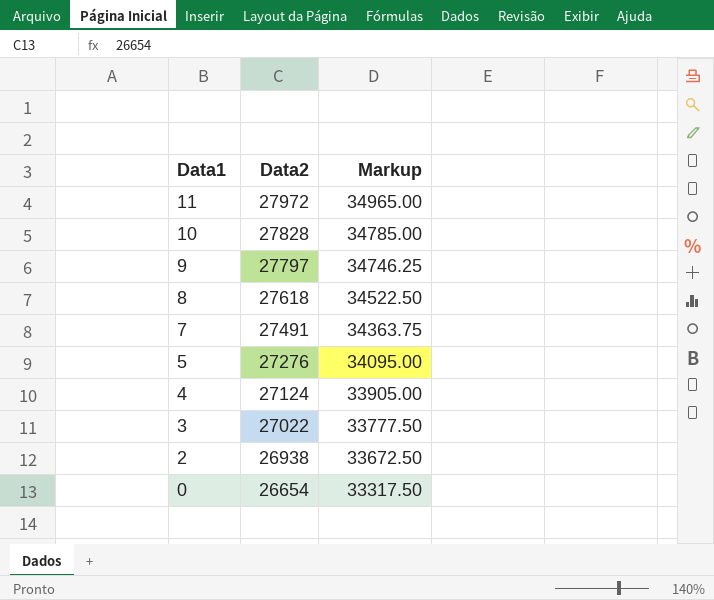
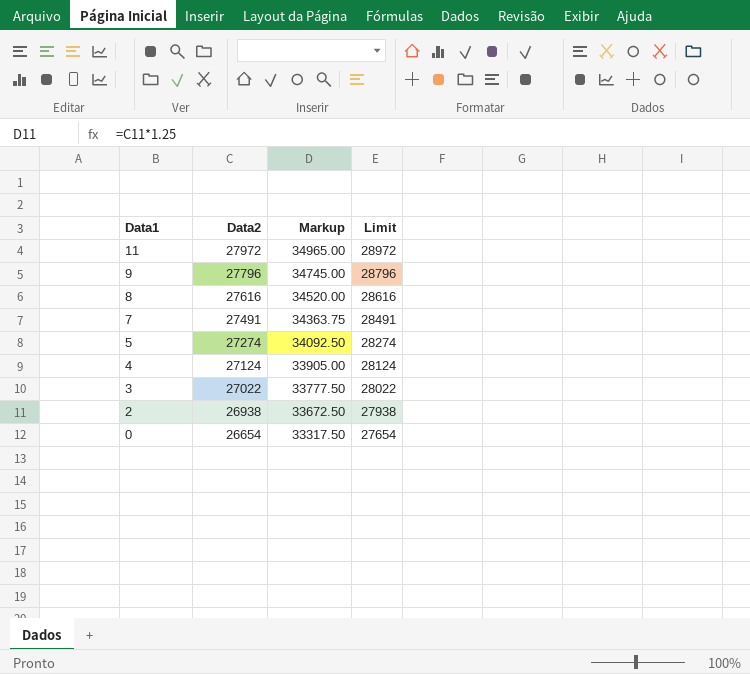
column Limit | formula: none -> [Data2] + 1000
row 10: 27828 | 34785.00 -> none
9 | Data2: 27797 -> 27796
9 | Markup: 34746.25 -> 34745.00
8 | Data2: 27618 -> 27616
8 | Markup: 34522.50 -> 34520.00
5 | Data2: 27276 -> 27274
5 | Markup: 34095.00 -> 34092.50

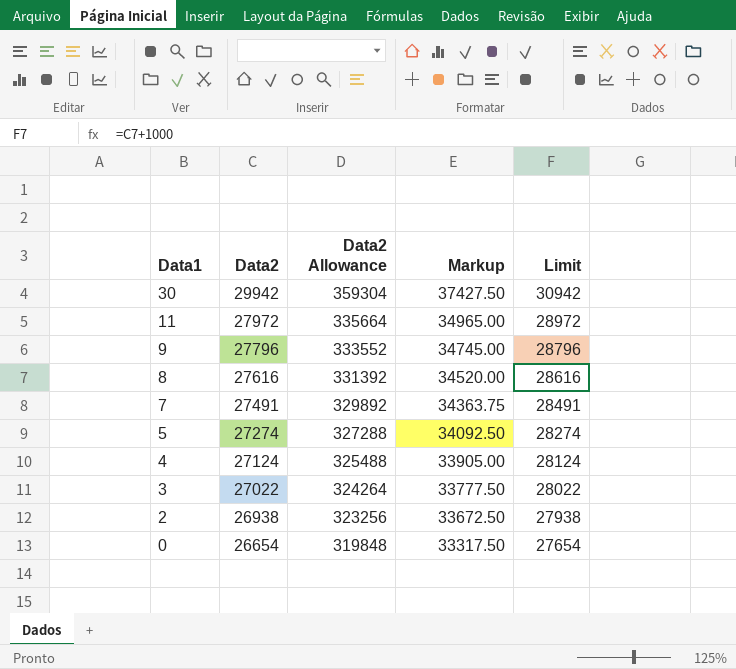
column Data2 Allowance | formula: none -> [Data2] * 12
row 30: none -> 29942 | 359304 | 37427.50 | 30942

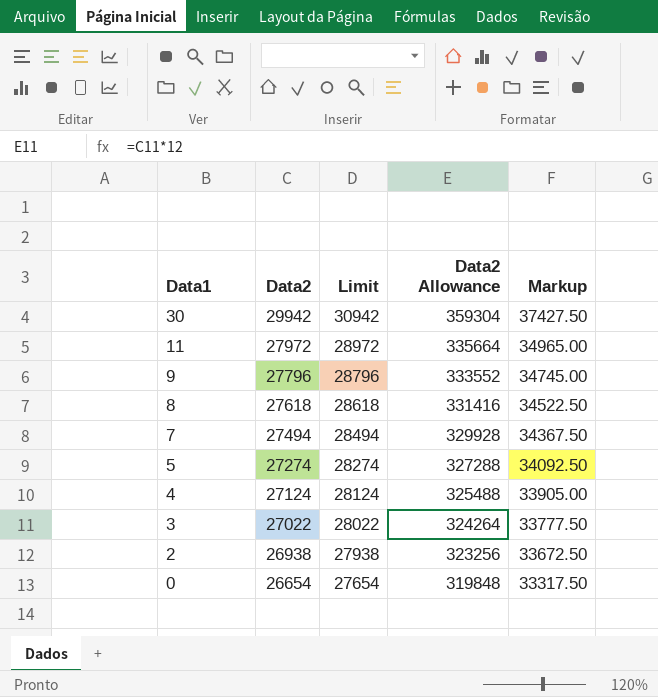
column Limit | position: 5 -> 3
8 | Data2: 27616 -> 27618
8 | Limit: 28616 -> 28618
8 | Data2 Allowance: 331392 -> 331416
8 | Markup: 34520.00 -> 34522.50
7 | Data2: 27491 -> 27494
7 | Limit: 28491 -> 28494
7 | Data2 Allowance: 329892 -> 329928
7 | Markup: 34363.75 -> 34367.50

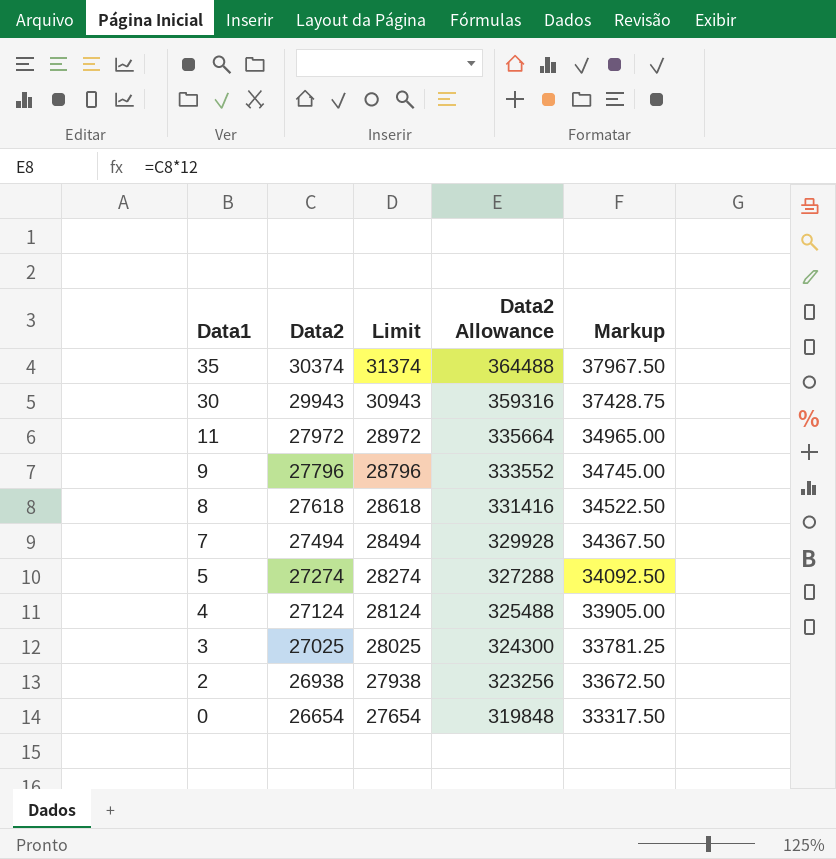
row 35: none -> 30374 | 31374 | 364488 | 37967.50
30 | Data2: 29942 -> 29943
30 | Limit: 30942 -> 30943
30 | Data2 Allowance: 359304 -> 359316
30 | Markup: 37427.50 -> 37428.75
3 | Data2: 27022 -> 27025
3 | Limit: 28022 -> 28025
3 | Data2 Allowance: 324264 -> 324300
3 | Markup: 33777.50 -> 33781.25

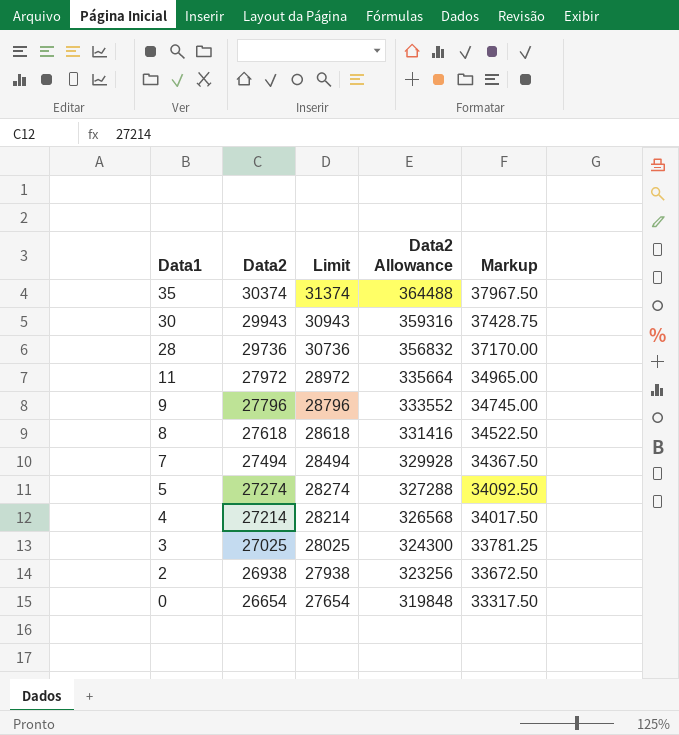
row 28: none -> 29736 | 30736 | 356832 | 37170.00
4 | Data2: 27124 -> 27214
4 | Limit: 28124 -> 28214
4 | Data2 Allowance: 325488 -> 326568
4 | Markup: 33905.00 -> 34017.50

